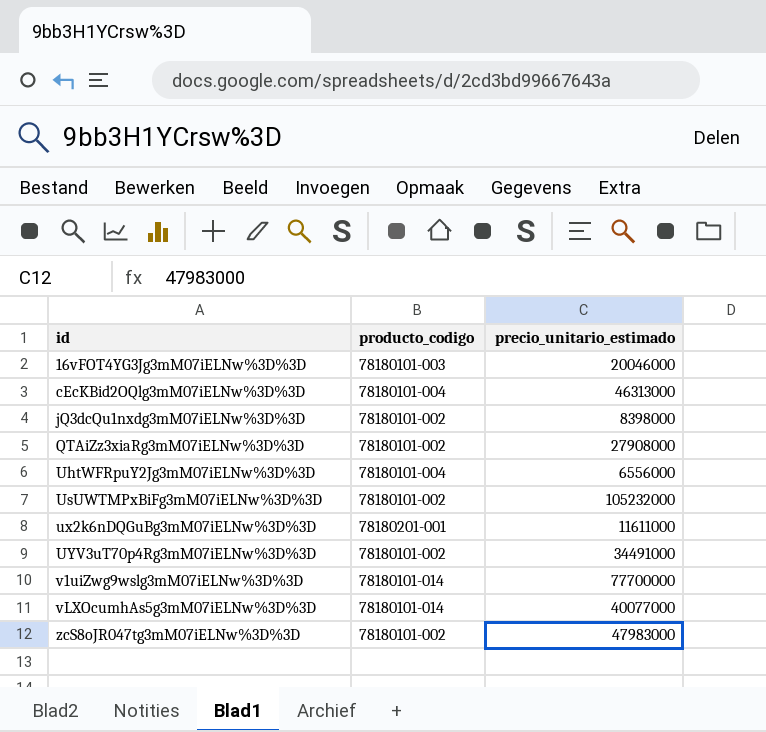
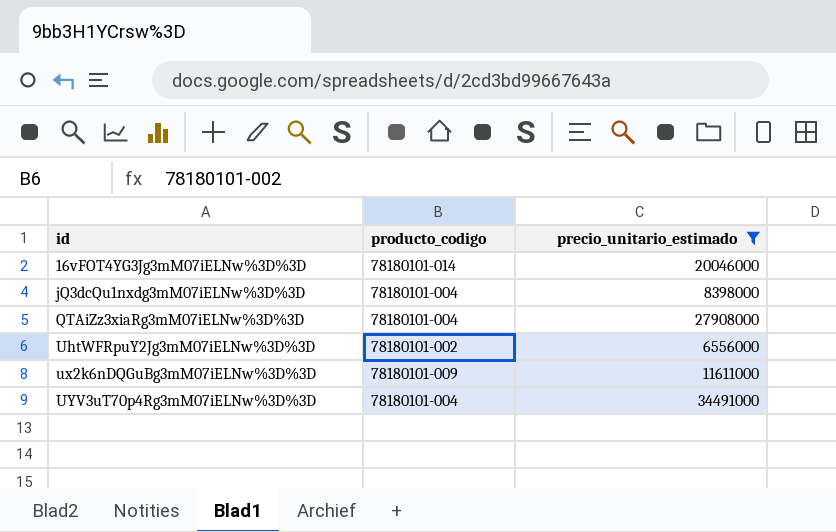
filter: none -> precio_unitario_estimado <= 34491000
16vFOT4YG3Jg3mM07iELNw%3D%3D | producto_codigo: 78180101-003 -> 78180101-014
jQ3dcQu1nxdg3mM07iELNw%3D%3D | producto_codigo: 78180101-002 -> 78180101-004
QTAiZz3xiaRg3mM07iELNw%3D%3D | producto_codigo: 78180101-002 -> 78180101-004
UhtWFRpuY2Jg3mM07iELNw%3D%3D | producto_codigo: 78180101-004 -> 78180101-002
ux2k6nDQGuBg3mM07iELNw%3D%3D | producto_codigo: 78180201-001 -> 78180101-009
UYV3uT70p4Rg3mM07iELNw%3D%3D | producto_codigo: 78180101-002 -> 78180101-004

